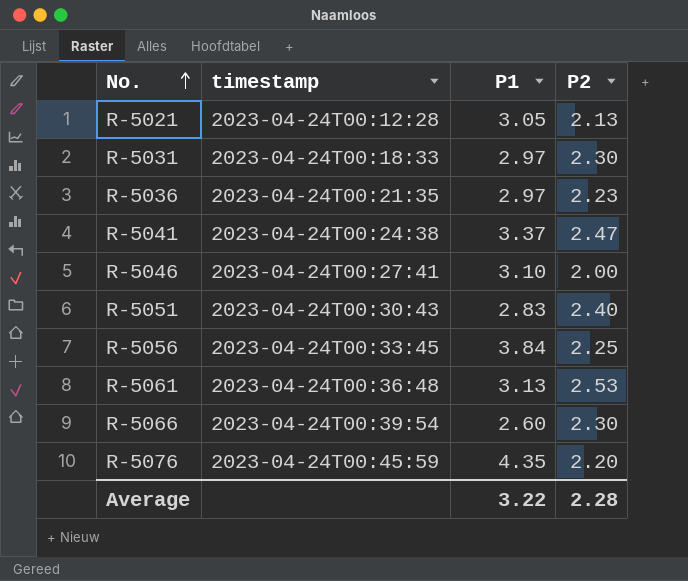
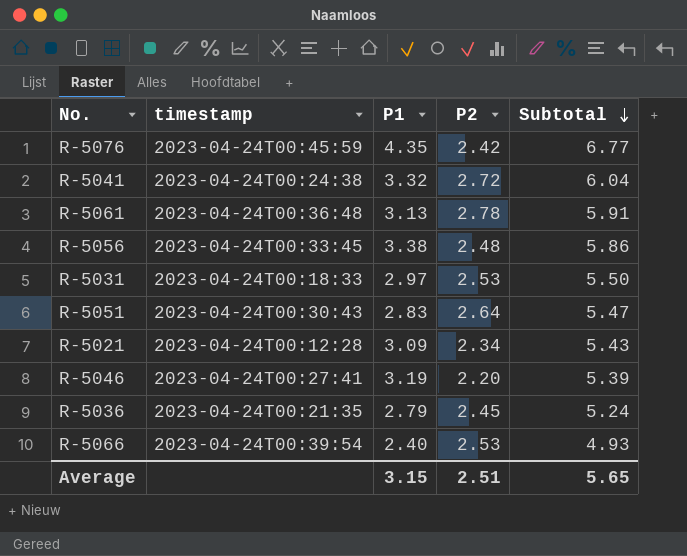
row order: No. ascending -> Subtotal descending
column Subtotal | formula: none -> [P1] + [P2]
R-5076 | P2: 2.20 -> 2.42
R-5041 | P1: 3.37 -> 3.32
R-5041 | P2: 2.47 -> 2.72
R-5061 | P2: 2.53 -> 2.78
R-5056 | P1: 3.84 -> 3.38
R-5056 | P2: 2.25 -> 2.48
R-5031 | P2: 2.30 -> 2.53
R-5051 | P2: 2.40 -> 2.64
R-5021 | P1: 3.05 -> 3.09
R-5021 | P2: 2.13 -> 2.34
R-5046 | P1: 3.10 -> 3.19
R-5046 | P2: 2.00 -> 2.20
R-5036 | P1: 2.97 -> 2.79
R-5036 | P2: 2.23 -> 2.45
R-5066 | P1: 2.60 -> 2.40
R-5066 | P2: 2.30 -> 2.53
Average | P1: 3.22 -> 3.15
Average | P2: 2.28 -> 2.51

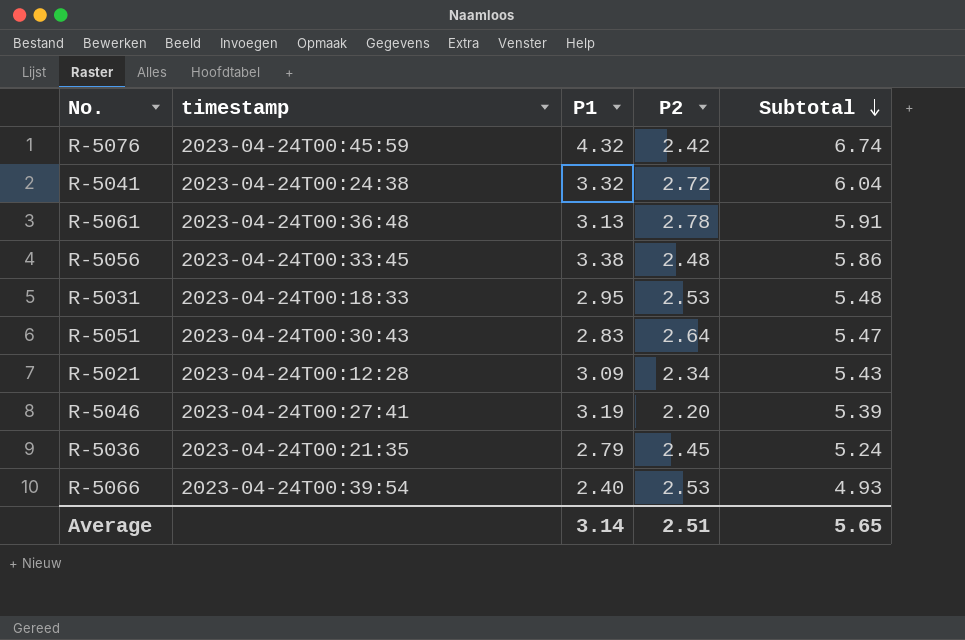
R-5076 | P1: 4.35 -> 4.32
R-5076 | Subtotal: 6.77 -> 6.74
R-5031 | P1: 2.97 -> 2.95
R-5031 | Subtotal: 5.50 -> 5.48
Average | P1: 3.15 -> 3.14

